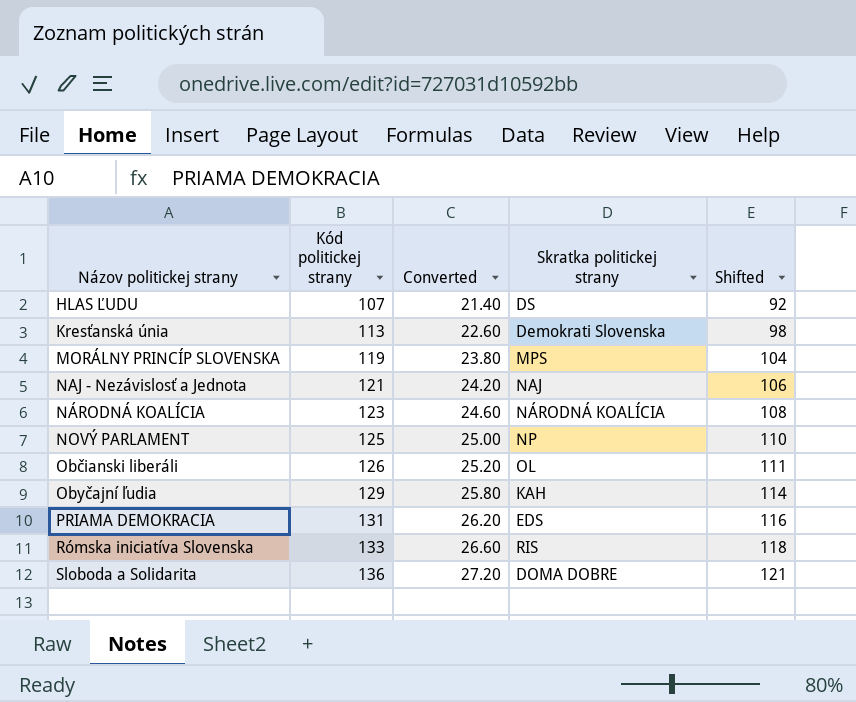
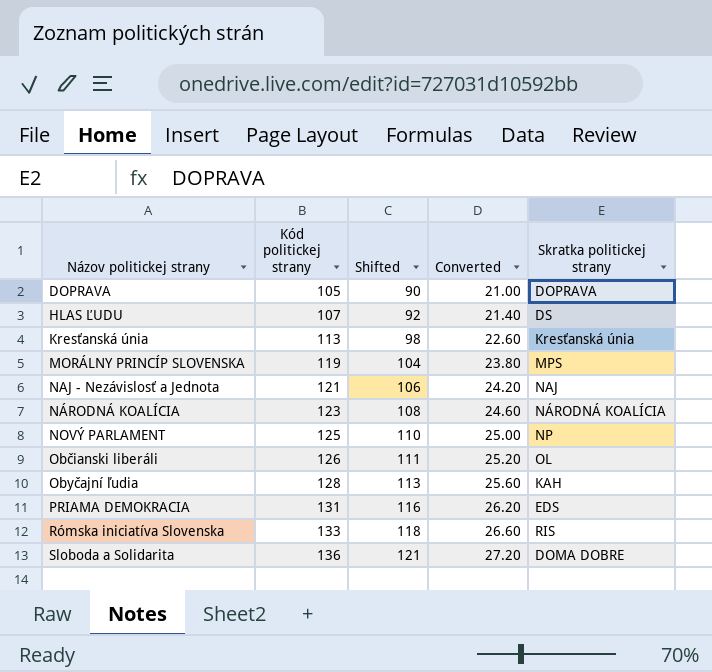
column Shifted | position: 5 -> 3
row DOPRAVA: none -> 105 | 90 | 21.00 | DOPRAVA
Kresťanská únia | Skratka politickej strany: Demokrati Slovenska -> Kresťanská únia
Obyčajní ľudia | Kód politickej strany: 129 -> 128
Obyčajní ľudia | Shifted: 114 -> 113
Obyčajní ľudia | Converted: 25.80 -> 25.60

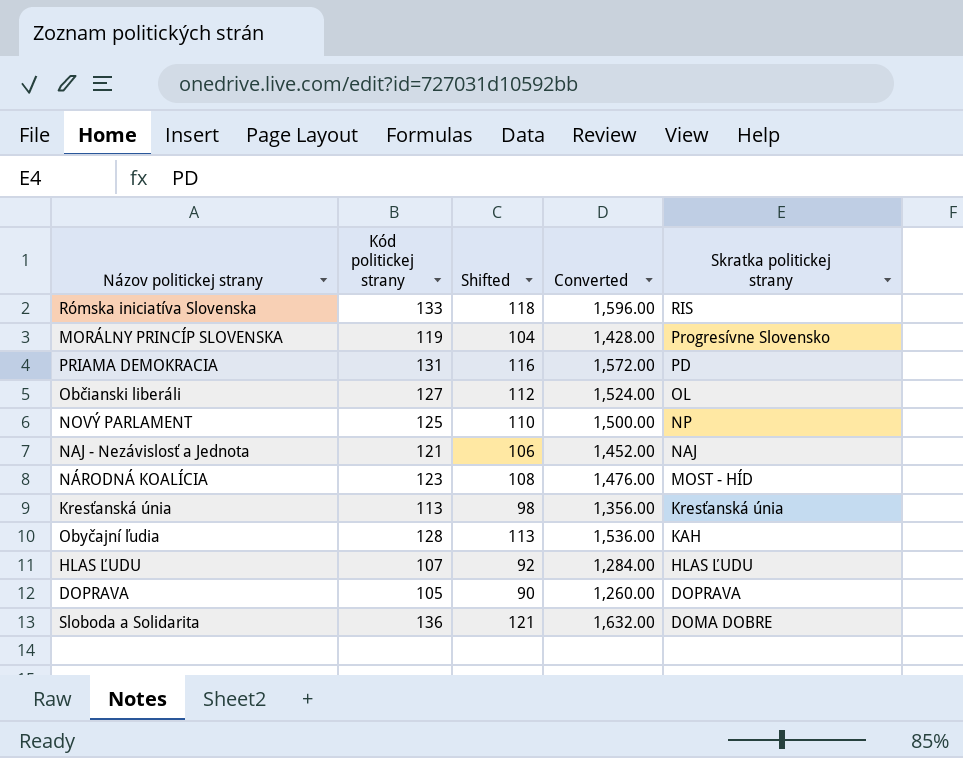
row order: Názov politickej strany ascending -> Skratka politickej strany descending
column Converted | formula: [Kód politickej strany] * 0.2 -> [Kód politickej strany] * 12
MORÁLNY PRINCÍP SLOVENSKA | Skratka politickej strany: MPS -> Progresívne Slovensko
PRIAMA DEMOKRACIA | Skratka politickej strany: EDS -> PD
Občianski liberáli | Kód politickej strany: 126 -> 127
Občianski liberáli | Shifted: 111 -> 112
NÁRODNÁ KOALÍCIA | Skratka politickej strany: NÁRODNÁ KOALÍCIA -> MOST - HÍD
HLAS ĽUDU | Skratka politickej strany: DS -> HLAS ĽUDU

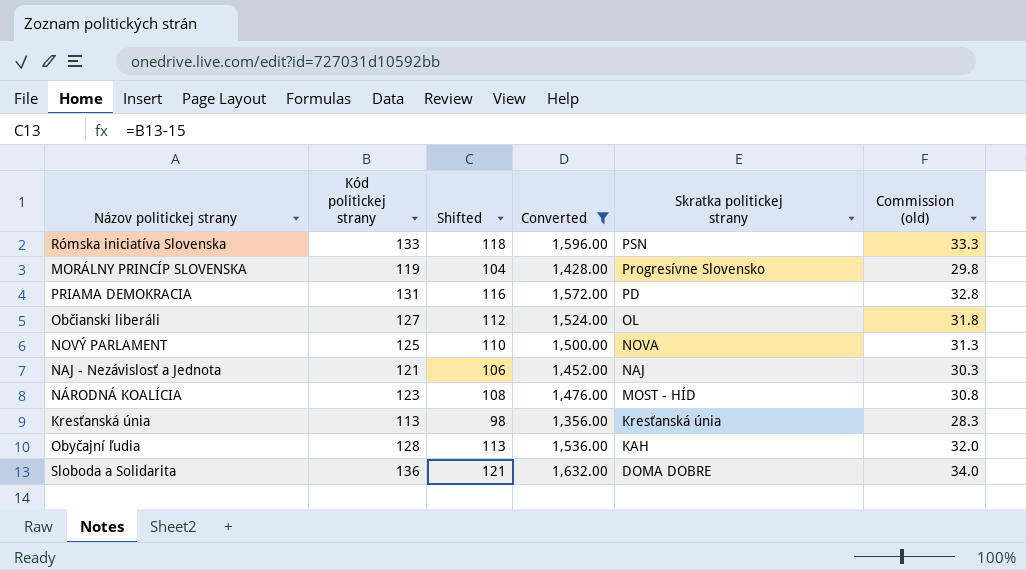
filter: none -> Converted >= 1,356.00
column Commission (old) | formula: none -> [Kód politickej strany] * 0.25
Rómska iniciatíva Slovenska | Skratka politickej strany: RIS -> PSN
NOVÝ PARLAMENT | Skratka politickej strany: NP -> NOVA

